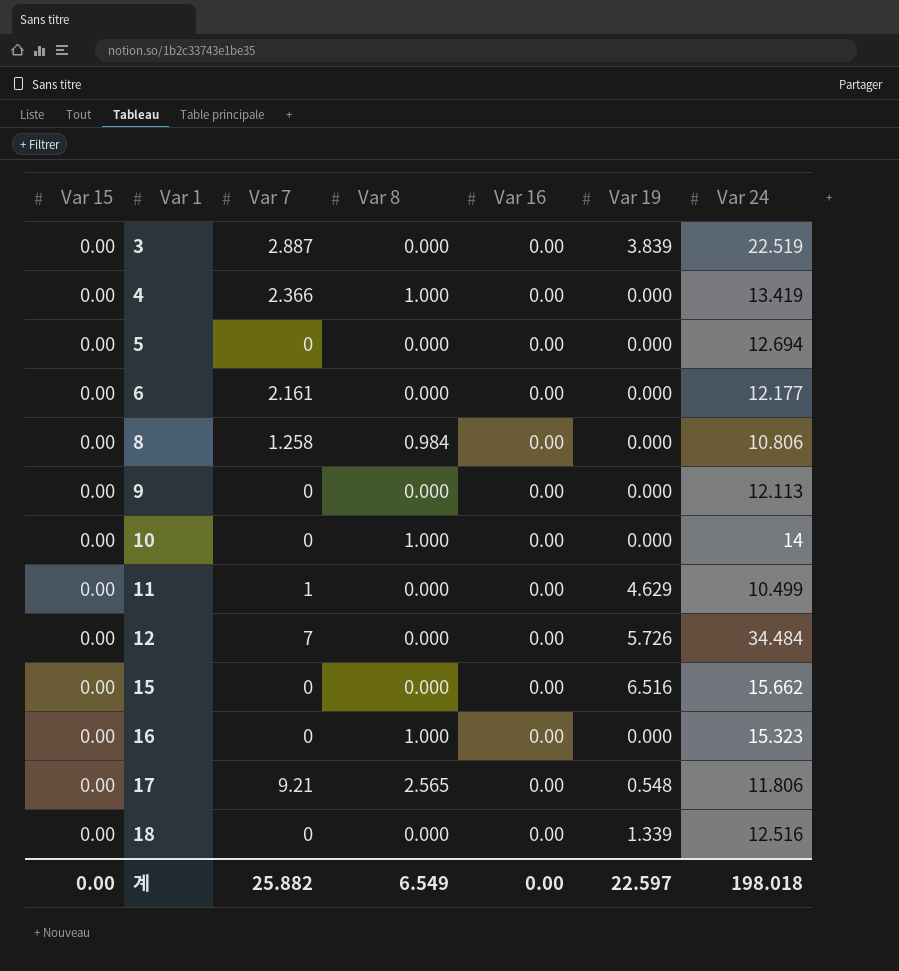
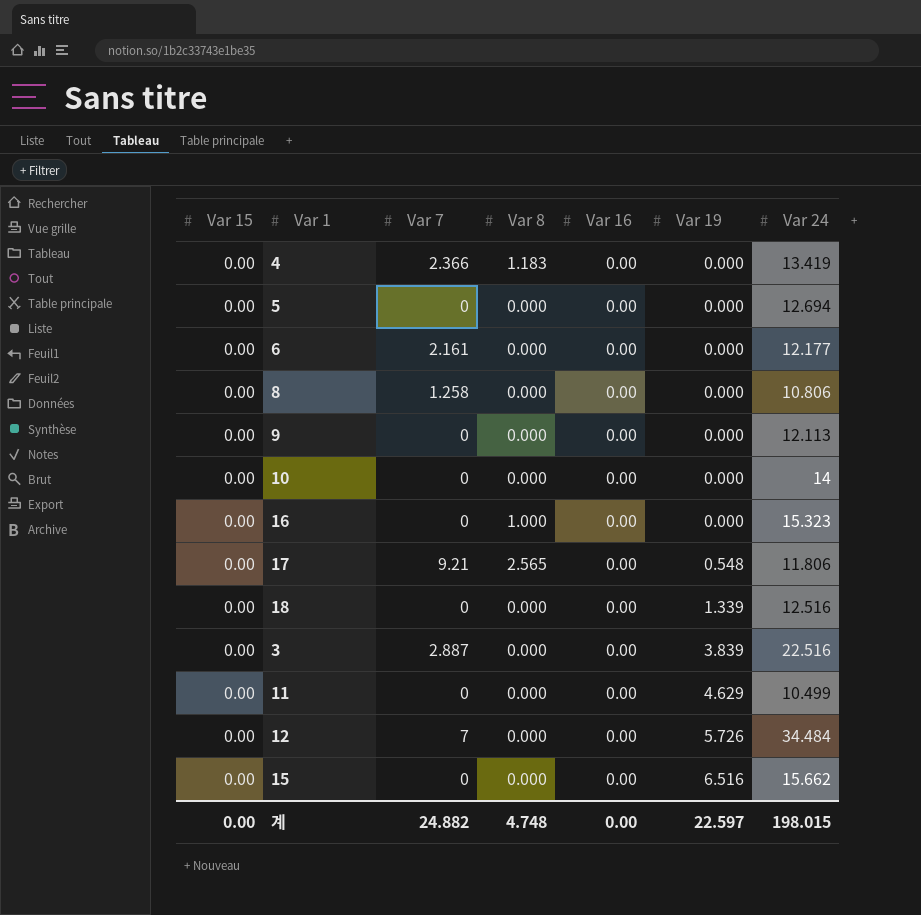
row order: Var 1 ascending -> Var 19 ascending
4 | Var 8: 1.000 -> 1.183
8 | Var 8: 0.984 -> 0.000
10 | Var 8: 1.000 -> 0.000
3 | Var 24: 22.519 -> 22.516
11 | Var 7: 1 -> 0
계 | Var 7: 25.882 -> 24.882
계 | Var 8: 6.549 -> 4.748
계 | Var 24: 198.018 -> 198.015

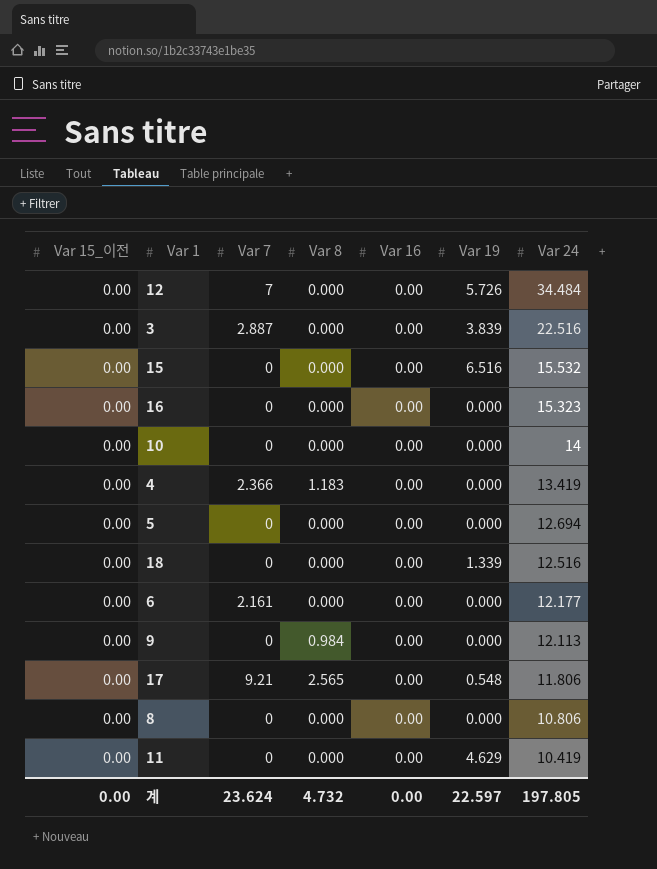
row order: Var 19 ascending -> Var 24 descending
column name: Var 15 -> Var 15_이전
15 | Var 24: 15.662 -> 15.532
16 | Var 8: 1.000 -> 0.000
9 | Var 8: 0.000 -> 0.984
8 | Var 7: 1.258 -> 0
11 | Var 24: 10.499 -> 10.419
계 | Var 7: 24.882 -> 23.624
계 | Var 8: 4.748 -> 4.732
계 | Var 24: 198.015 -> 197.805

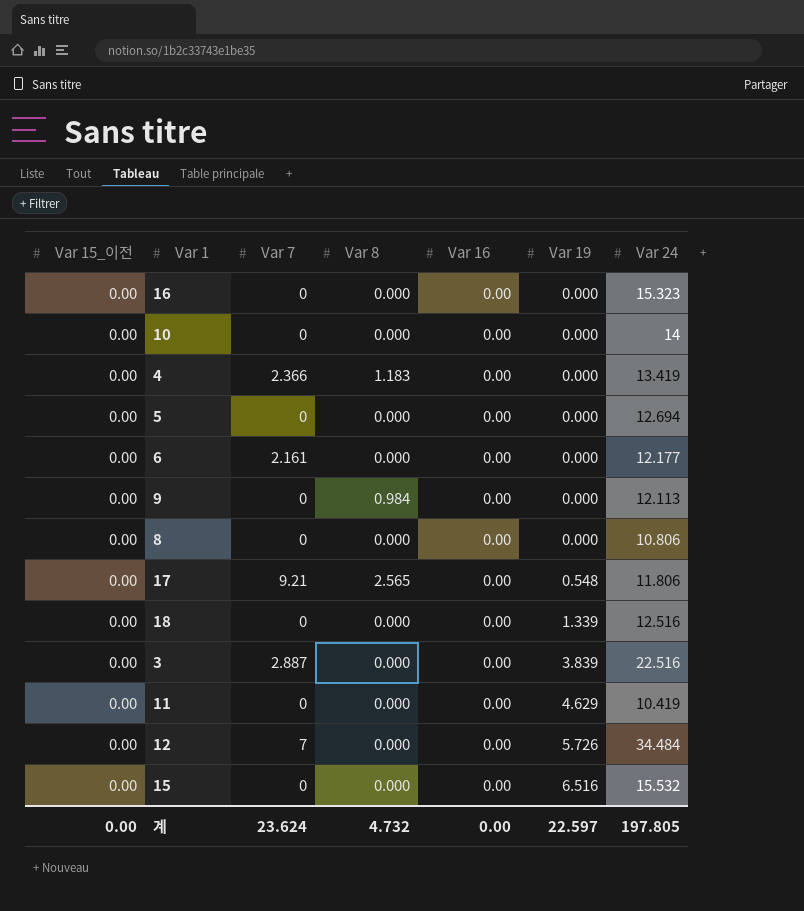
row order: Var 24 descending -> Var 19 ascending

